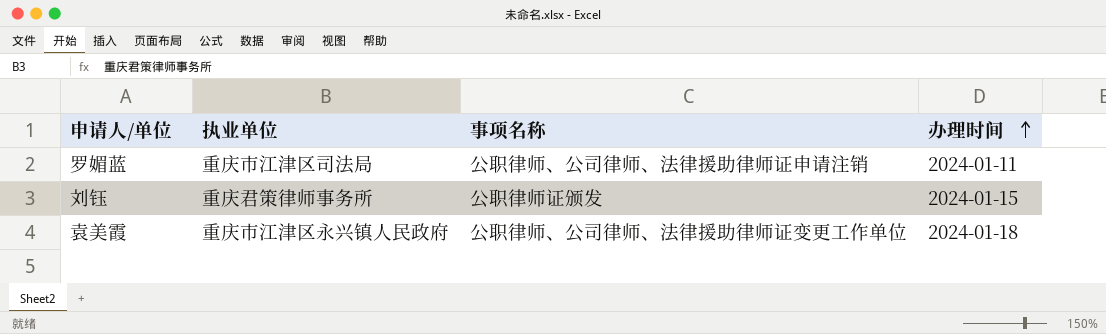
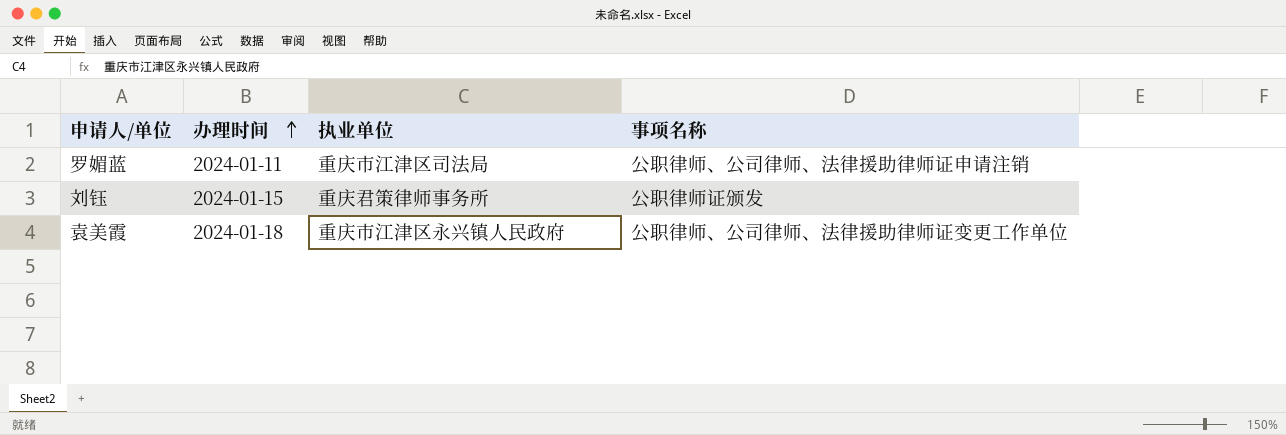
column 办理时间 | position: 4 -> 2

